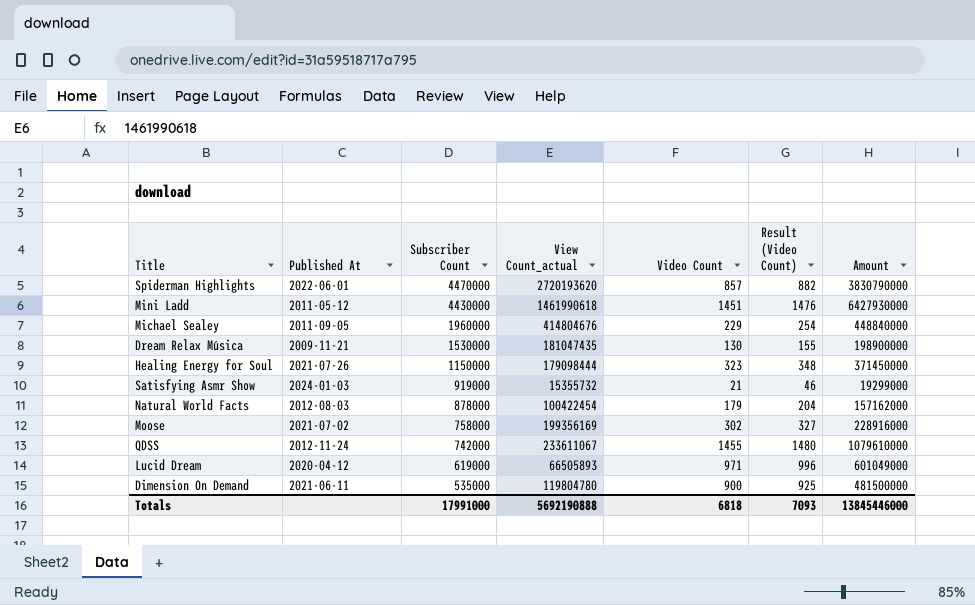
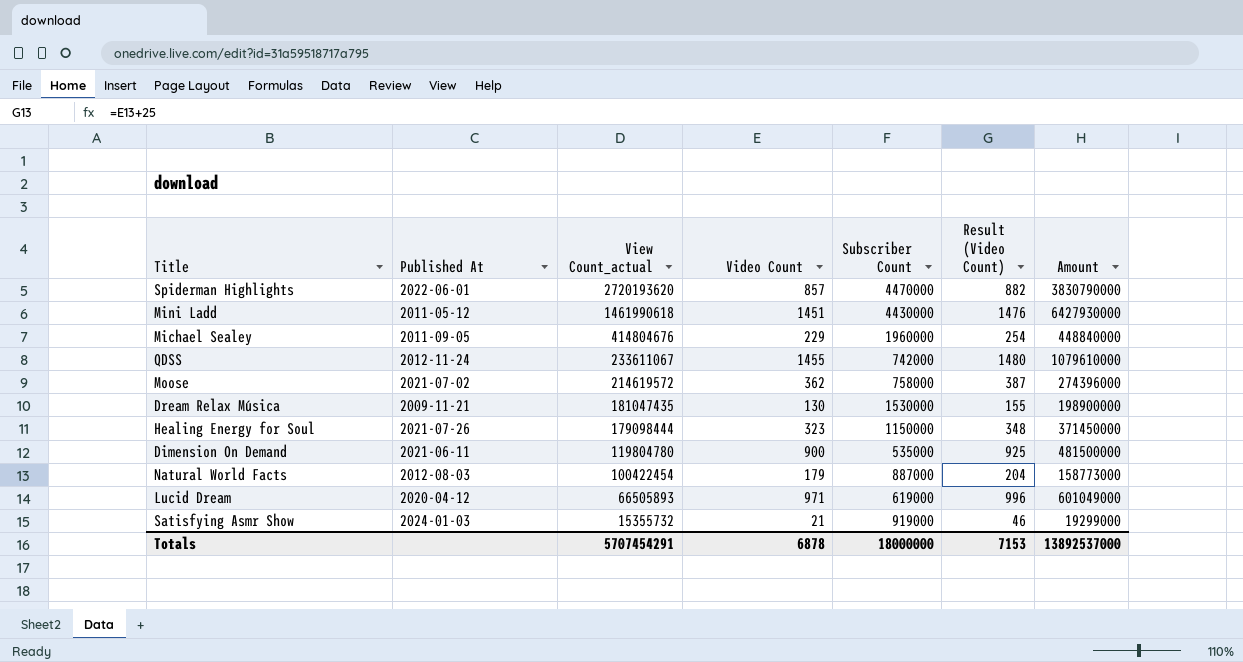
row order: Subscriber Count descending -> View Count_actual descending
column Subscriber Count | position: 3 -> 5
Moose | View Count_actual: 199356169 -> 214619572
Moose | Video Count: 302 -> 362
Moose | Result (Video Count): 327 -> 387
Moose | Amount: 228916000 -> 274396000
Natural World Facts | Subscriber Count: 878000 -> 887000
Natural World Facts | Amount: 157162000 -> 158773000
Totals | View Count_actual: 5692190888 -> 5707454291
Totals | Video Count: 6818 -> 6878
Totals | Subscriber Count: 17991000 -> 18000000
Totals | Result (Video Count): 7093 -> 7153
Totals | Amount: 13845446000 -> 13892537000

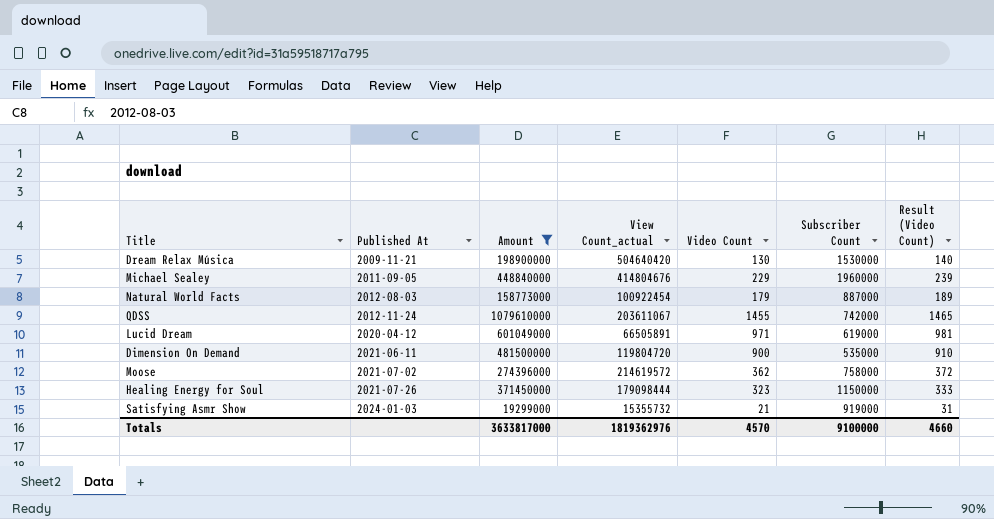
filter: none -> Amount <= 1079610000
row order: View Count_actual descending -> Published At ascending
column Amount | position: 7 -> 3
column Result (Video Count) | formula: [Video Count] + 25 -> [Video Count] + 10
Dream Relax Música | View Count_actual: 181047435 -> 504640420
Natural World Facts | View Count_actual: 100422454 -> 100922454
QDSS | View Count_actual: 233611067 -> 203611067
Lucid Dream | View Count_actual: 66505893 -> 66505891
Dimension On Demand | View Count_actual: 119804780 -> 119804720
Totals | Amount: 13892537000 -> 3633817000
Totals | View Count_actual: 5707454291 -> 1819362976
Totals | Video Count: 6878 -> 4570
Totals | Subscriber Count: 18000000 -> 9100000
Totals | Result (Video Count): 7153 -> 4660

